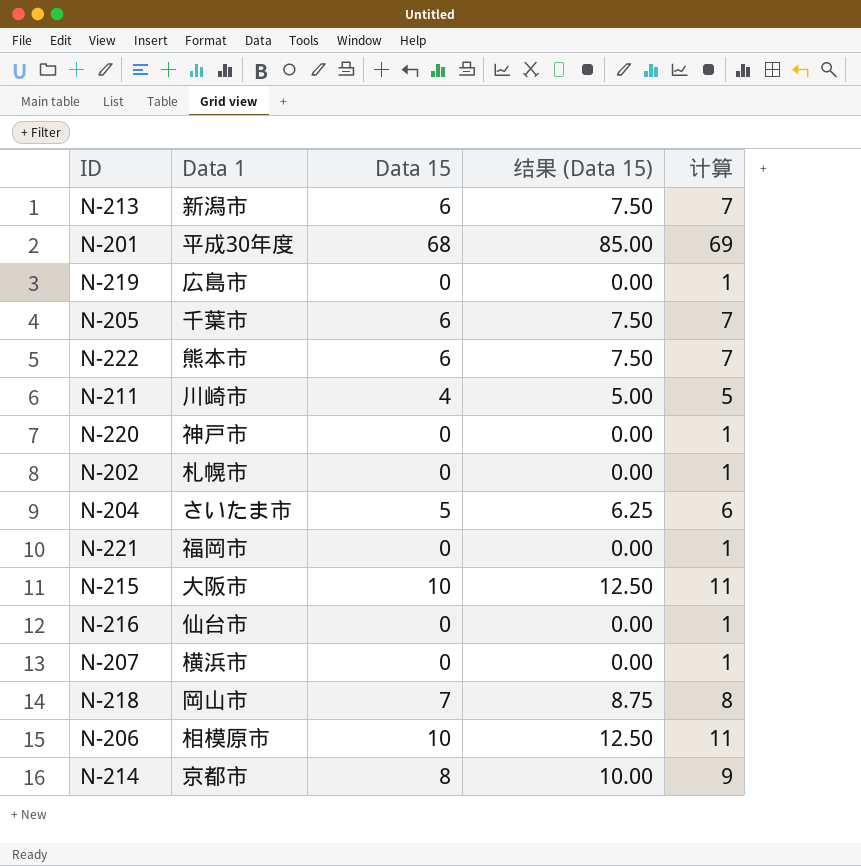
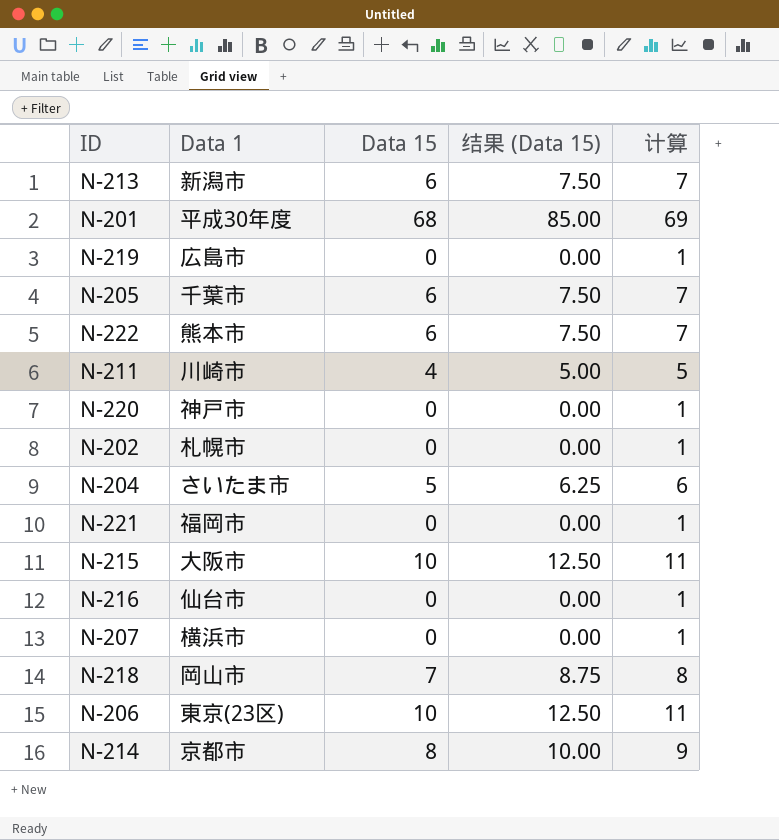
N-206 | Data 1: 相模原市 -> 東京(23区)

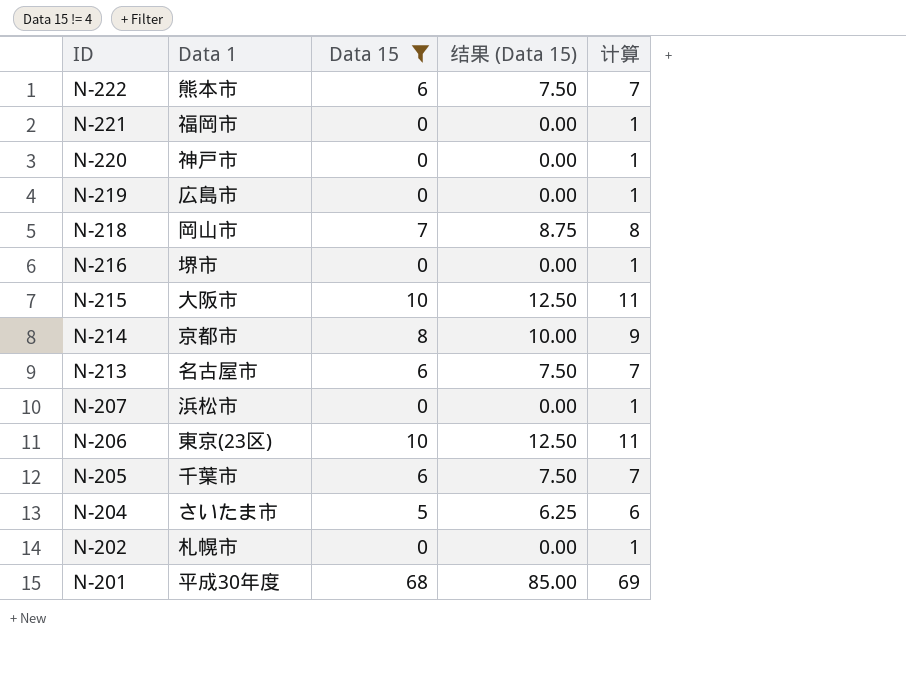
filter: none -> Data 15 != 4
row order: none -> ID descending
N-216 | Data 1: 仙台市 -> 堺市
N-213 | Data 1: 新潟市 -> 名古屋市
N-207 | Data 1: 横浜市 -> 浜松市

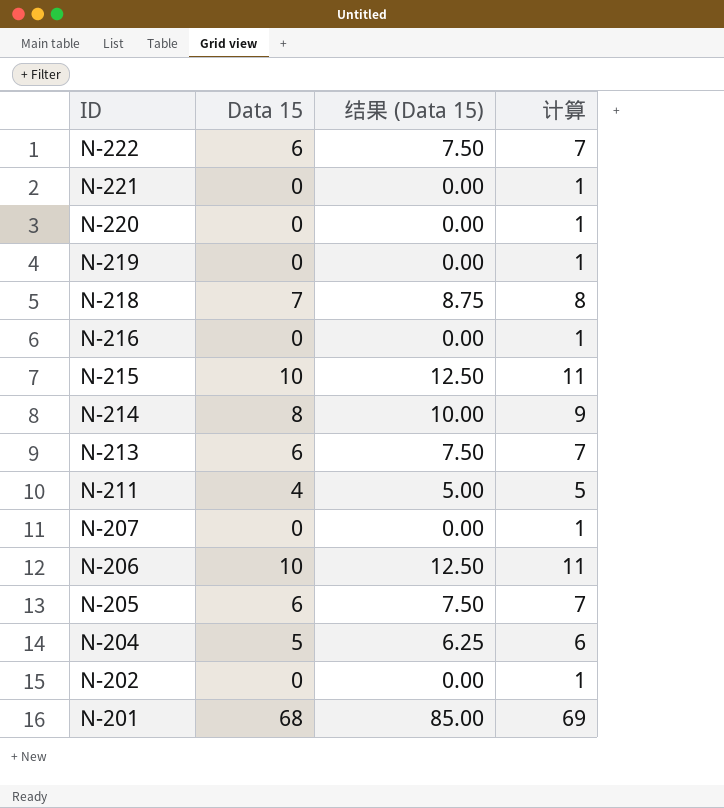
filter: Data 15 != 4 -> none
column Data 1 | position: 2 -> none

